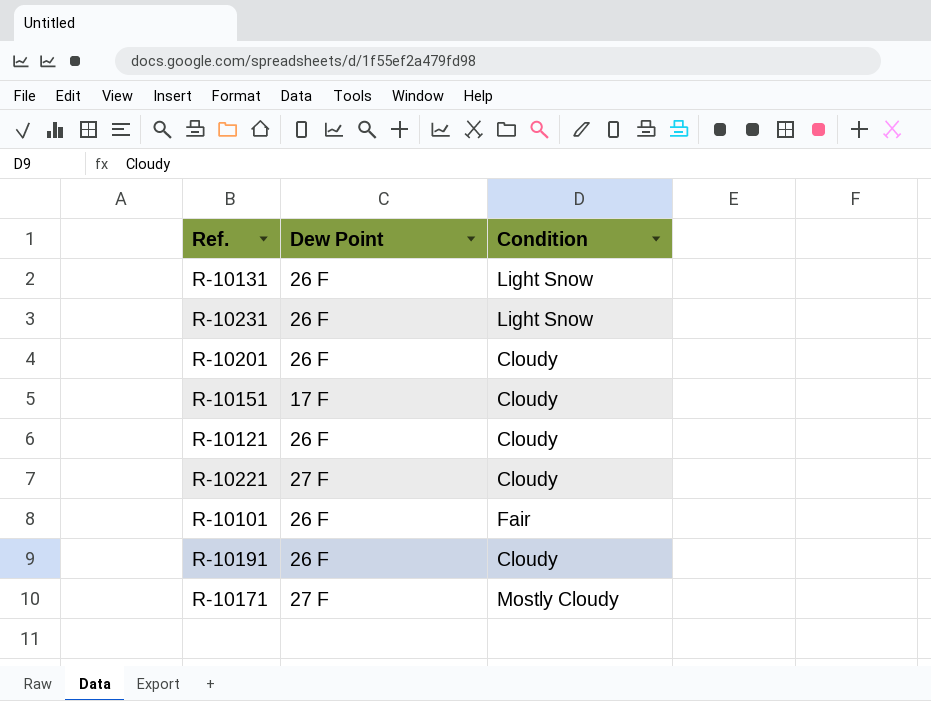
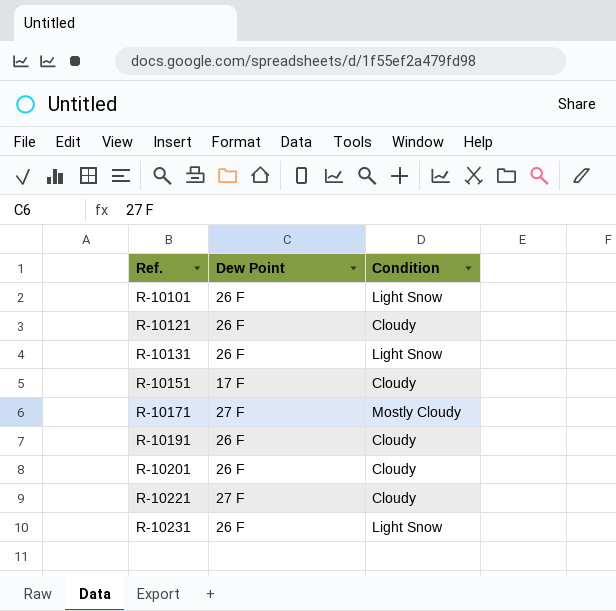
row order: none -> Ref. ascending
R-10101 | Condition: Fair -> Light Snow

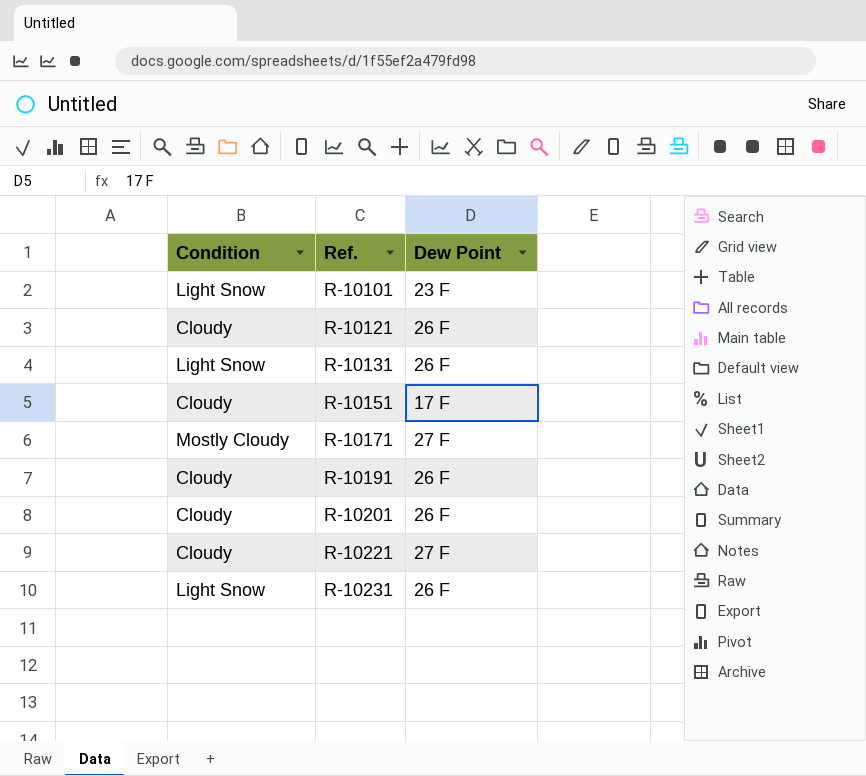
column Condition | position: 3 -> 1
R-10101 | Dew Point: 26 F -> 23 F

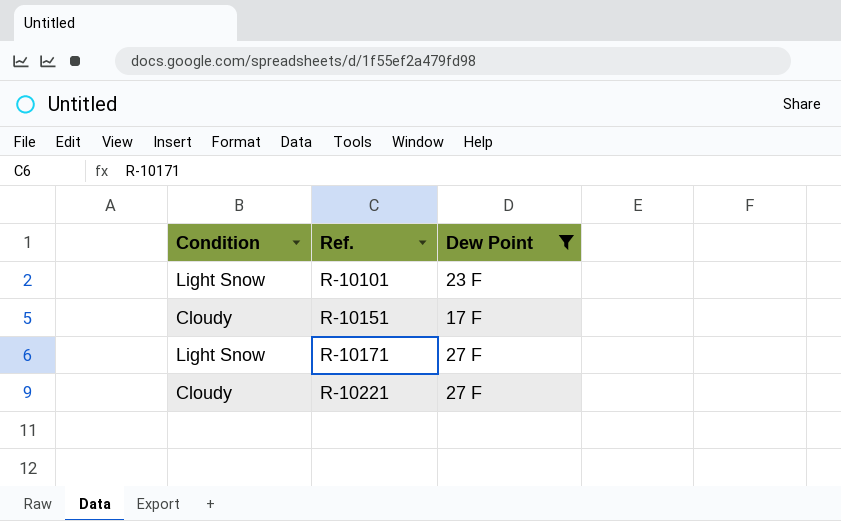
filter: none -> Dew Point != 26 F
R-10171 | Condition: Mostly Cloudy -> Light Snow

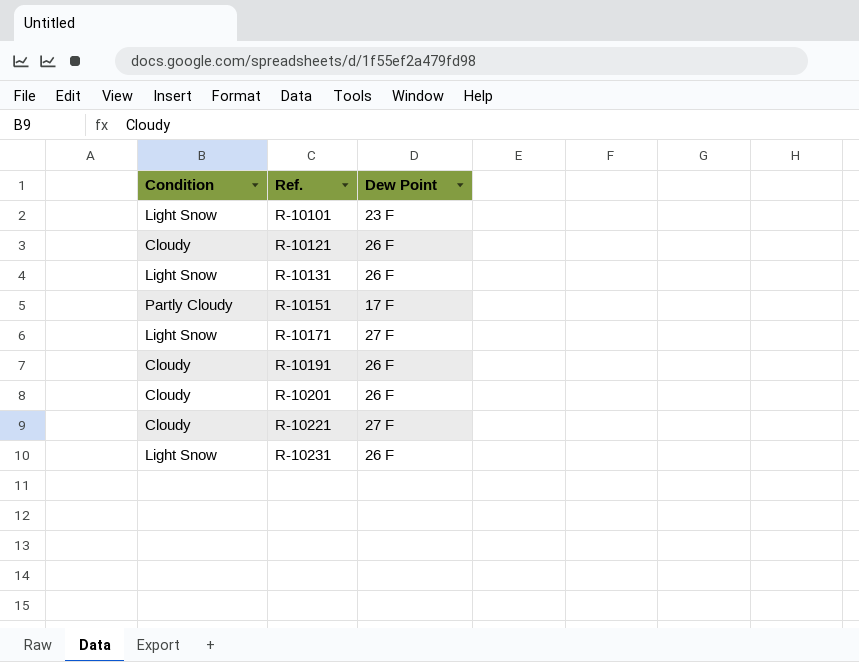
filter: Dew Point != 26 F -> none
R-10151 | Condition: Cloudy -> Partly Cloudy

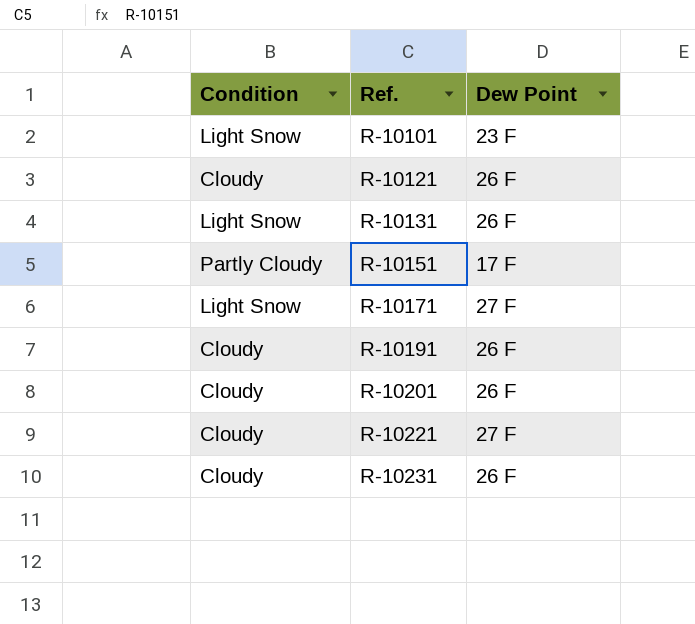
R-10231 | Condition: Light Snow -> Cloudy

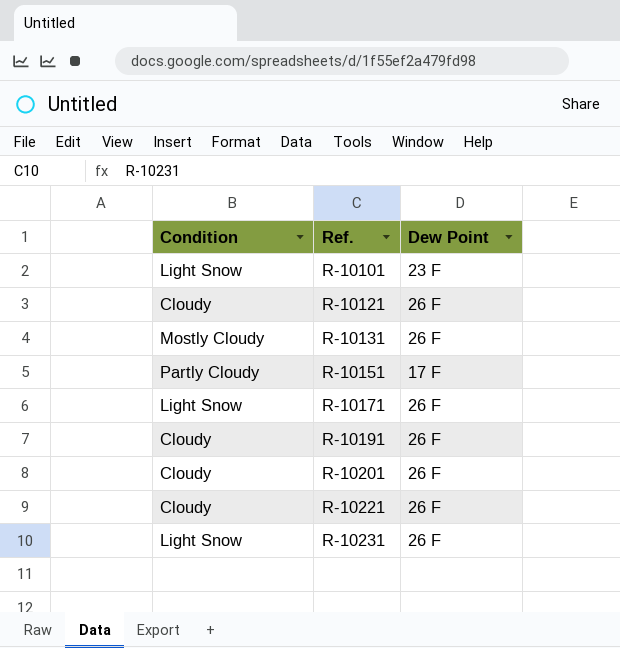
R-10131 | Condition: Light Snow -> Mostly Cloudy
R-10171 | Dew Point: 27 F -> 26 F
R-10221 | Dew Point: 27 F -> 26 F
R-10231 | Condition: Cloudy -> Light Snow

